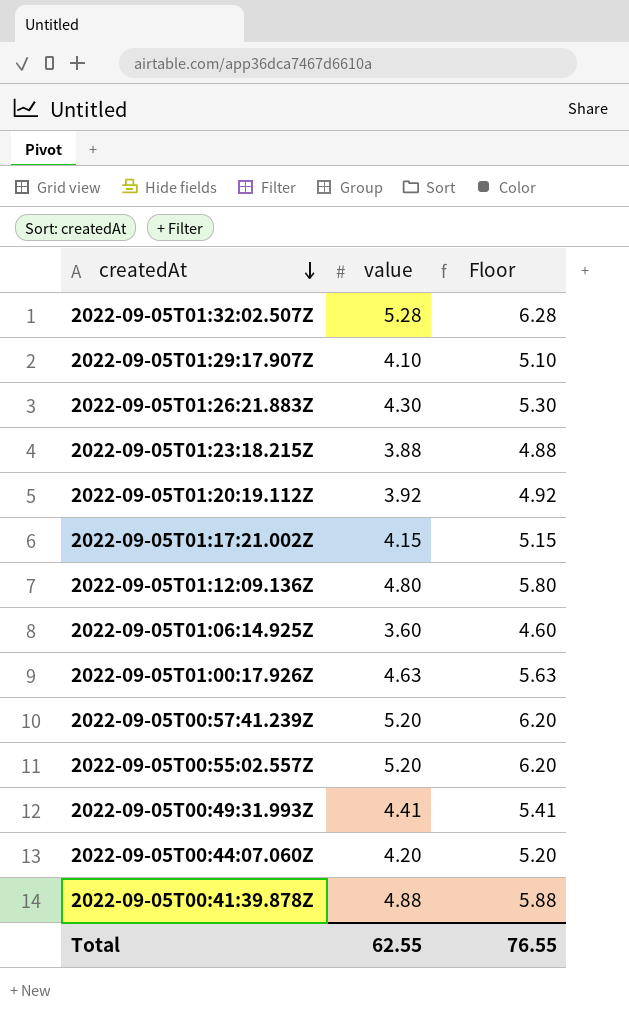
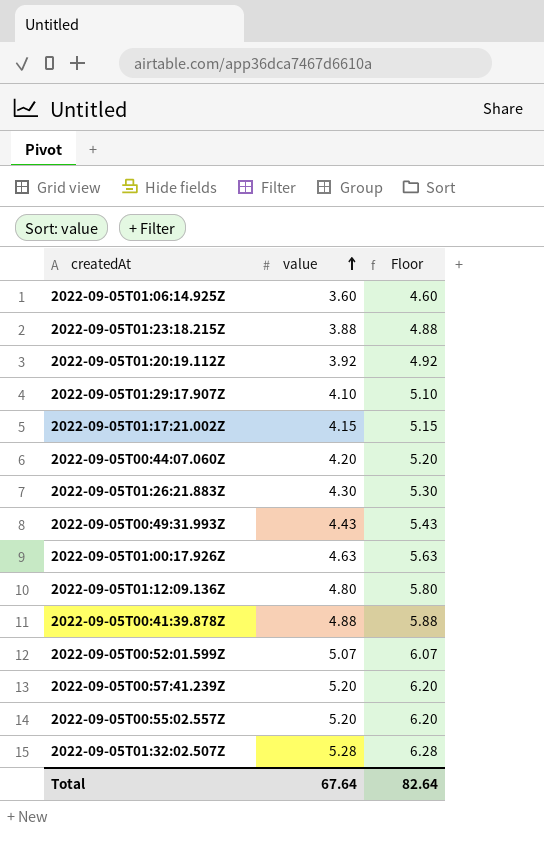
row order: createdAt descending -> value ascending
2022-09-05T00:49:31.993Z | value: 4.41 -> 4.43
2022-09-05T00:49:31.993Z | Floor: 5.41 -> 5.43
row 2022-09-05T00:52:01.599Z: none -> 5.07 | 6.07
Total | value: 62.55 -> 67.64
Total | Floor: 76.55 -> 82.64

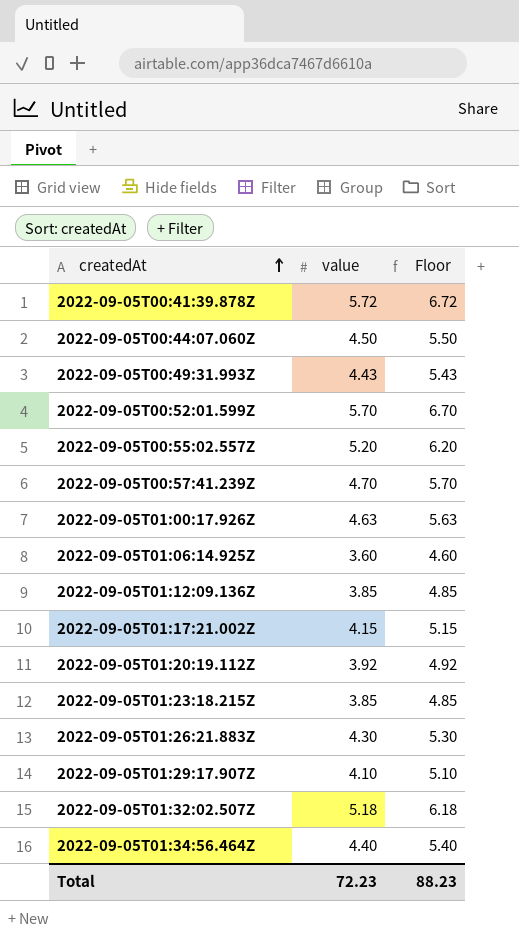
row order: value ascending -> createdAt ascending
2022-09-05T00:41:39.878Z | value: 4.88 -> 5.72
2022-09-05T00:41:39.878Z | Floor: 5.88 -> 6.72
2022-09-05T00:44:07.060Z | value: 4.20 -> 4.50
2022-09-05T00:44:07.060Z | Floor: 5.20 -> 5.50
2022-09-05T00:52:01.599Z | value: 5.07 -> 5.70
2022-09-05T00:52:01.599Z | Floor: 6.07 -> 6.70
2022-09-05T00:57:41.239Z | value: 5.20 -> 4.70
2022-09-05T00:57:41.239Z | Floor: 6.20 -> 5.70
2022-09-05T01:12:09.136Z | value: 4.80 -> 3.85
2022-09-05T01:12:09.136Z | Floor: 5.80 -> 4.85
2022-09-05T01:23:18.215Z | value: 3.88 -> 3.85
2022-09-05T01:23:18.215Z | Floor: 4.88 -> 4.85
2022-09-05T01:32:02.507Z | value: 5.28 -> 5.18
2022-09-05T01:32:02.507Z | Floor: 6.28 -> 6.18
row 2022-09-05T01:34:56.464Z: none -> 4.40 | 5.40
Total | value: 67.64 -> 72.23
Total | Floor: 82.64 -> 88.23

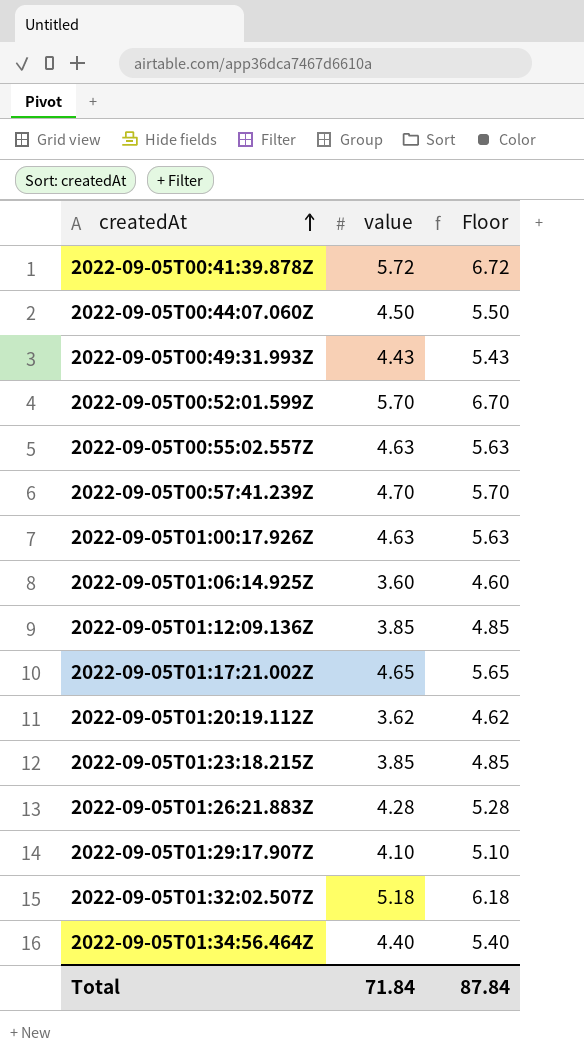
2022-09-05T00:55:02.557Z | value: 5.20 -> 4.63
2022-09-05T00:55:02.557Z | Floor: 6.20 -> 5.63
2022-09-05T01:17:21.002Z | value: 4.15 -> 4.65
2022-09-05T01:17:21.002Z | Floor: 5.15 -> 5.65
2022-09-05T01:20:19.112Z | value: 3.92 -> 3.62
2022-09-05T01:20:19.112Z | Floor: 4.92 -> 4.62
2022-09-05T01:26:21.883Z | value: 4.30 -> 4.28
2022-09-05T01:26:21.883Z | Floor: 5.30 -> 5.28
Total | value: 72.23 -> 71.84
Total | Floor: 88.23 -> 87.84

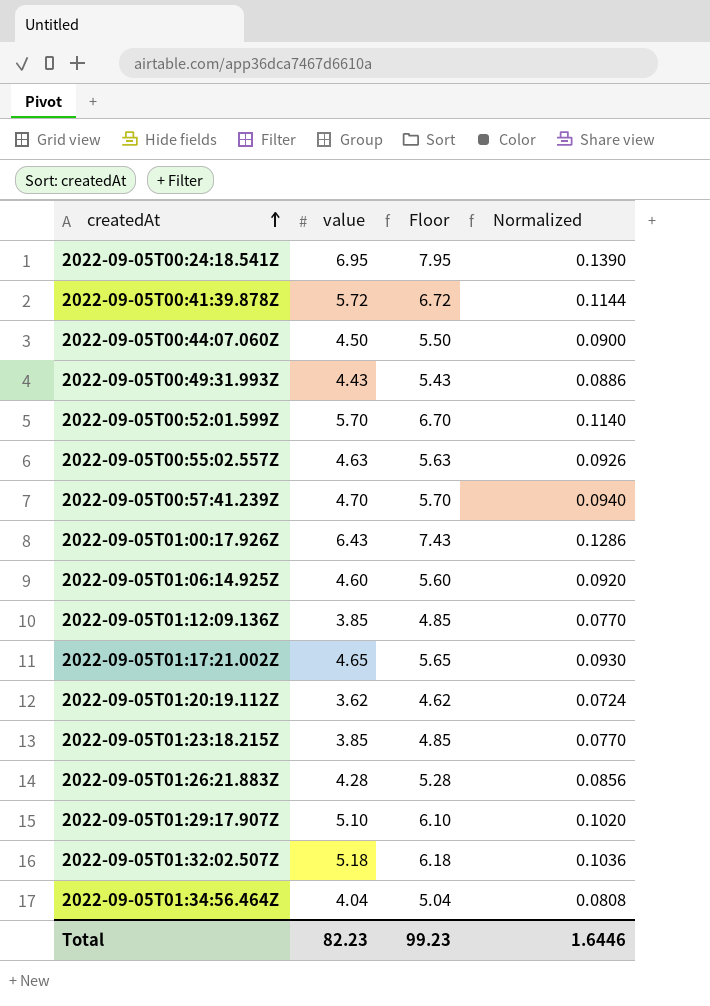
column Normalized | formula: none -> [value] * 0.02
row 2022-09-05T00:24:18.541Z: none -> 6.95 | 7.95 | 0.1390
2022-09-05T01:00:17.926Z | value: 4.63 -> 6.43
2022-09-05T01:00:17.926Z | Floor: 5.63 -> 7.43
2022-09-05T01:06:14.925Z | value: 3.60 -> 4.60
2022-09-05T01:06:14.925Z | Floor: 4.60 -> 5.60
2022-09-05T01:29:17.907Z | value: 4.10 -> 5.10
2022-09-05T01:29:17.907Z | Floor: 5.10 -> 6.10
2022-09-05T01:34:56.464Z | value: 4.40 -> 4.04
2022-09-05T01:34:56.464Z | Floor: 5.40 -> 5.04
Total | value: 71.84 -> 82.23
Total | Floor: 87.84 -> 99.23

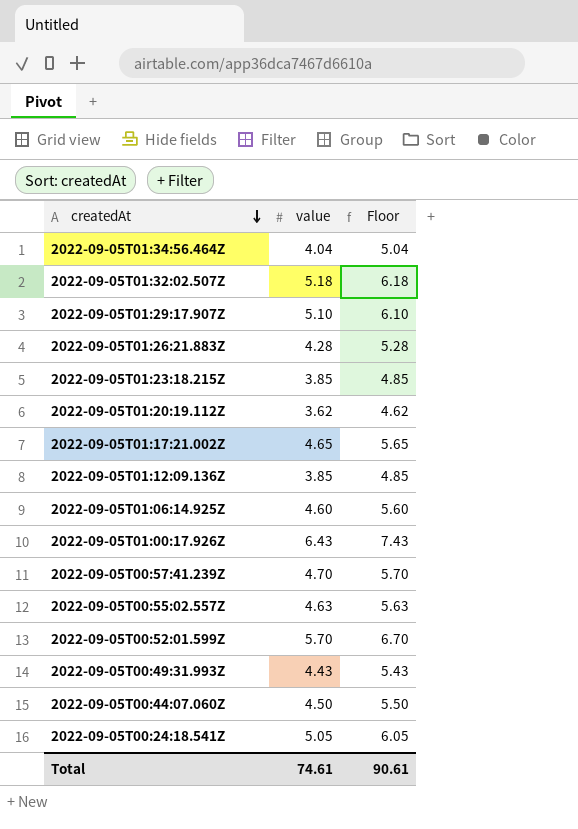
row order: createdAt ascending -> createdAt descending
column Normalized | formula: [value] * 0.02 -> none
row 2022-09-05T00:41:39.878Z: 5.72 | 6.72 | 0.1144 -> none
2022-09-05T00:24:18.541Z | value: 6.95 -> 5.05
2022-09-05T00:24:18.541Z | Floor: 7.95 -> 6.05
Total | value: 82.23 -> 74.61
Total | Floor: 99.23 -> 90.61

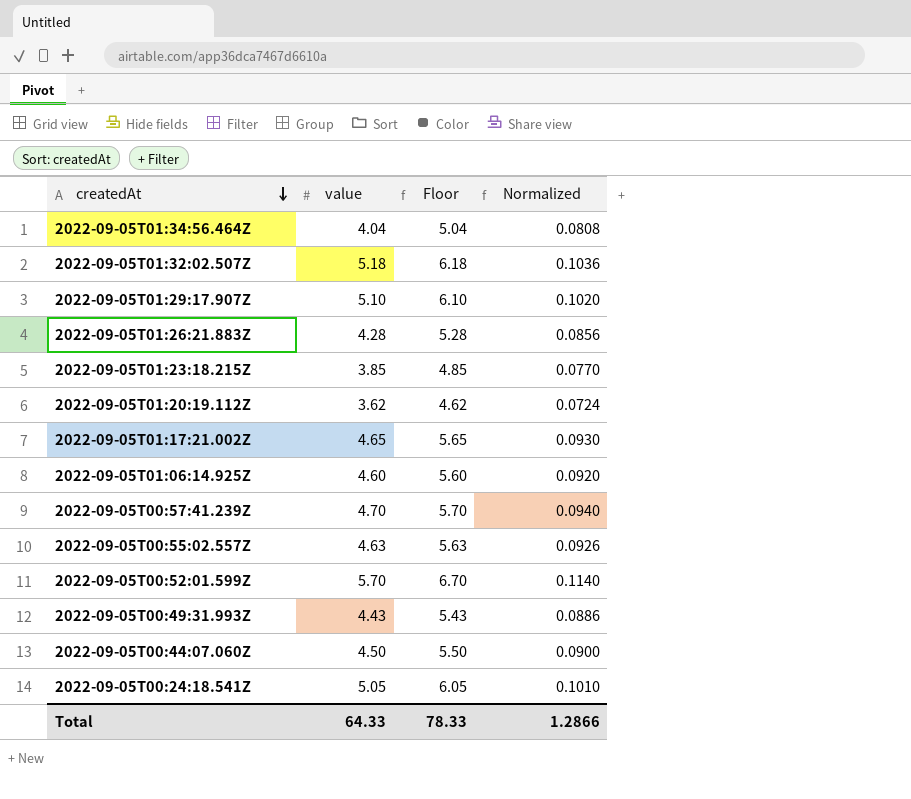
column Normalized | formula: none -> [value] * 0.02
row 2022-09-05T01:12:09.136Z: 3.85 | 4.85 -> none
row 2022-09-05T01:00:17.926Z: 6.43 | 7.43 -> none
Total | value: 74.61 -> 64.33
Total | Floor: 90.61 -> 78.33

